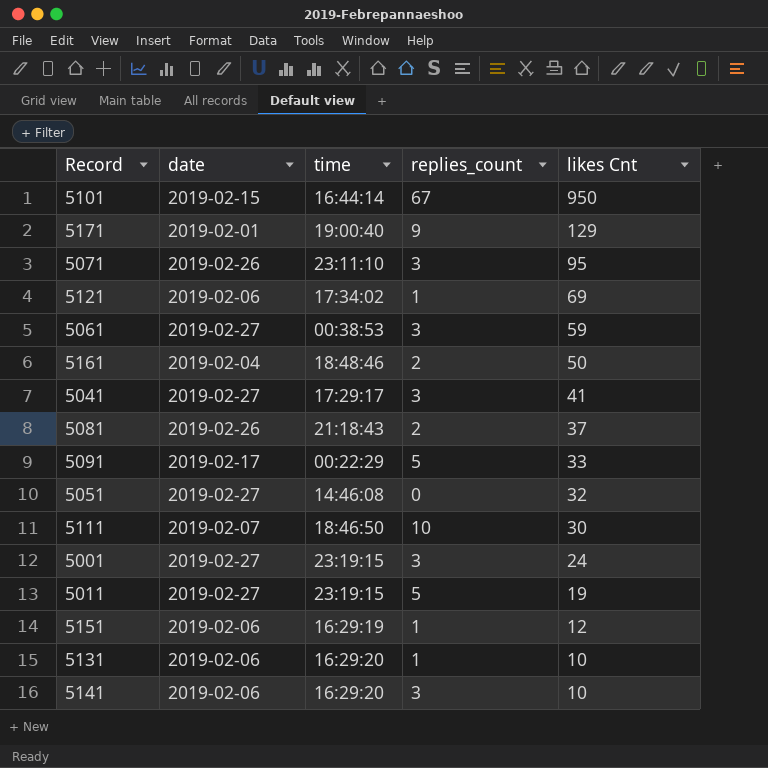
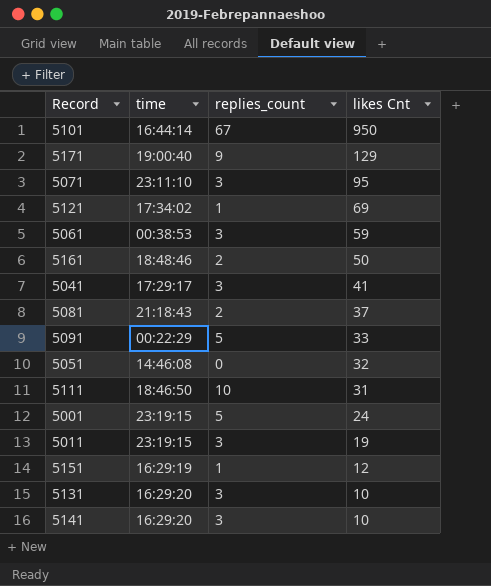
column date | position: 2 -> none
5111 | likes Cnt: 30 -> 31
5001 | replies_count: 3 -> 5
5011 | replies_count: 5 -> 3
5131 | replies_count: 1 -> 3

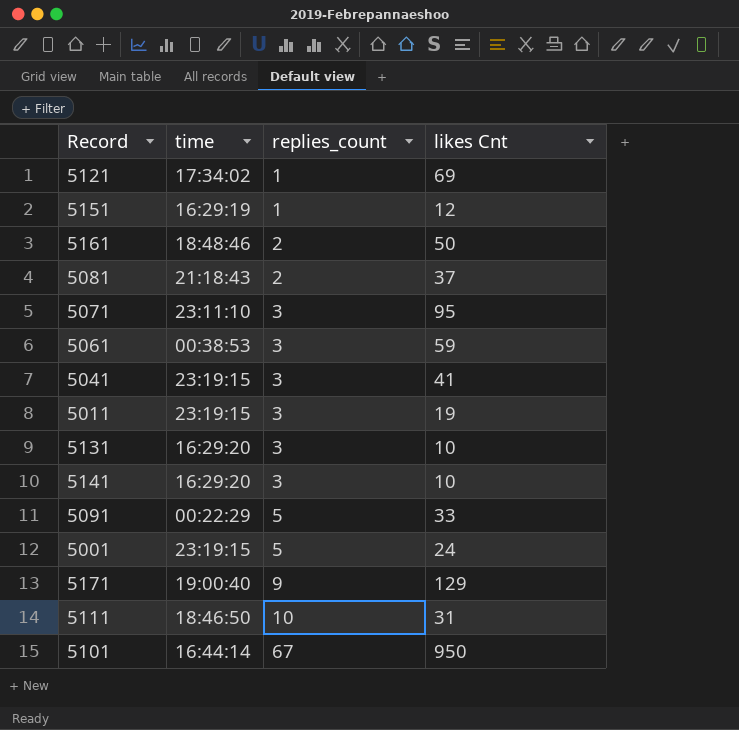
row order: likes Cnt descending -> replies_count ascending
row 5051: 14:46:08 | 0 | 32 -> none
5041 | time: 17:29:17 -> 23:19:15

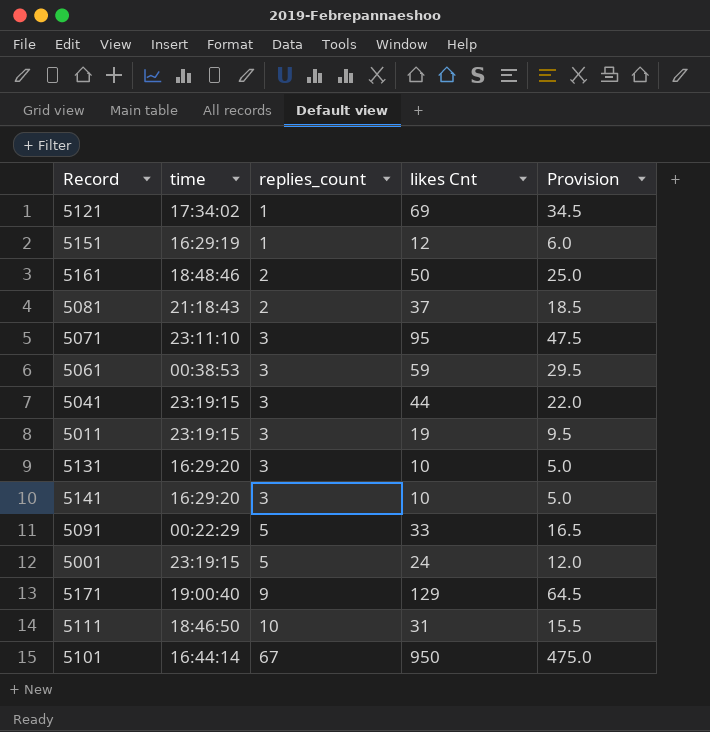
column Provision | formula: none -> [likes Cnt] * 0.5
5041 | likes Cnt: 41 -> 44

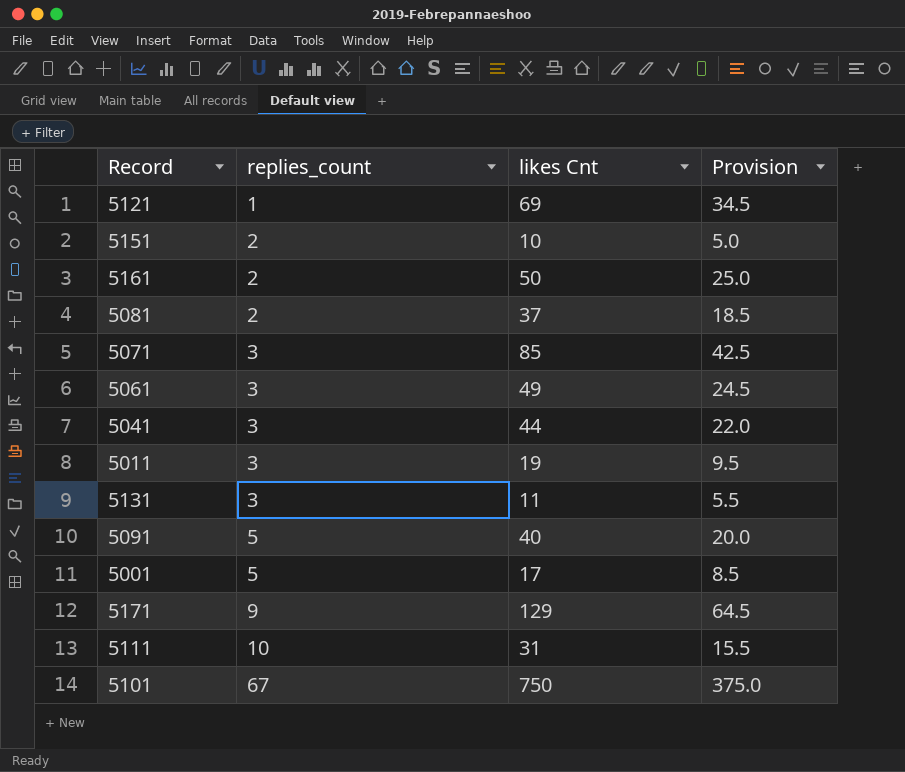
column time | position: 2 -> none
row 5141: 16:29:20 | 3 | 10 | 5.0 -> none
5151 | replies_count: 1 -> 2
5151 | likes Cnt: 12 -> 10
5151 | Provision: 6.0 -> 5.0
5071 | likes Cnt: 95 -> 85
5071 | Provision: 47.5 -> 42.5
5061 | likes Cnt: 59 -> 49
5061 | Provision: 29.5 -> 24.5
5131 | likes Cnt: 10 -> 11
5131 | Provision: 5.0 -> 5.5
5091 | likes Cnt: 33 -> 40
5091 | Provision: 16.5 -> 20.0
5001 | likes Cnt: 24 -> 17
5001 | Provision: 12.0 -> 8.5
5101 | likes Cnt: 950 -> 750
5101 | Provision: 475.0 -> 375.0

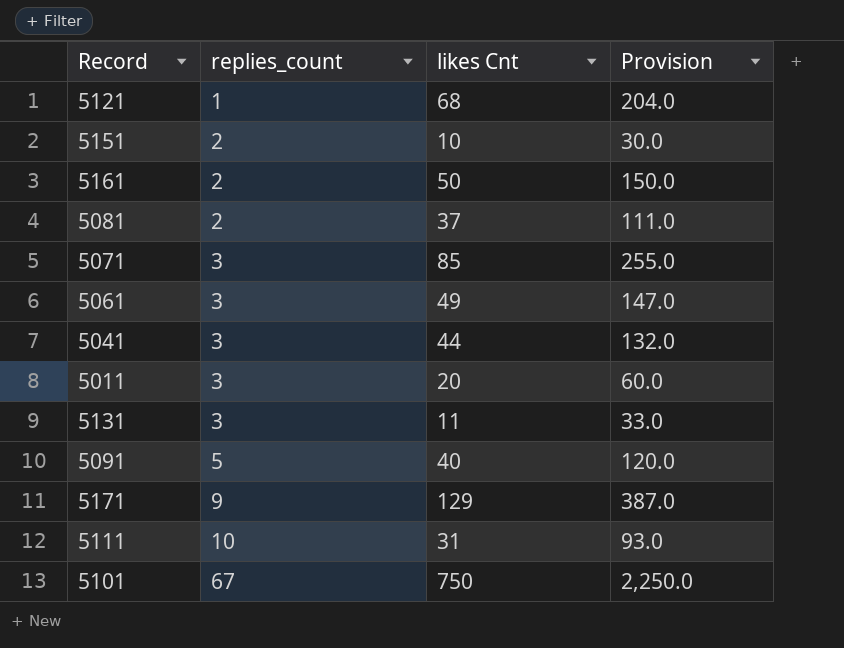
column Provision | formula: [likes Cnt] * 0.5 -> [likes Cnt] * 3
row 5001: 5 | 17 | 8.5 -> none
5121 | likes Cnt: 69 -> 68
5011 | likes Cnt: 19 -> 20

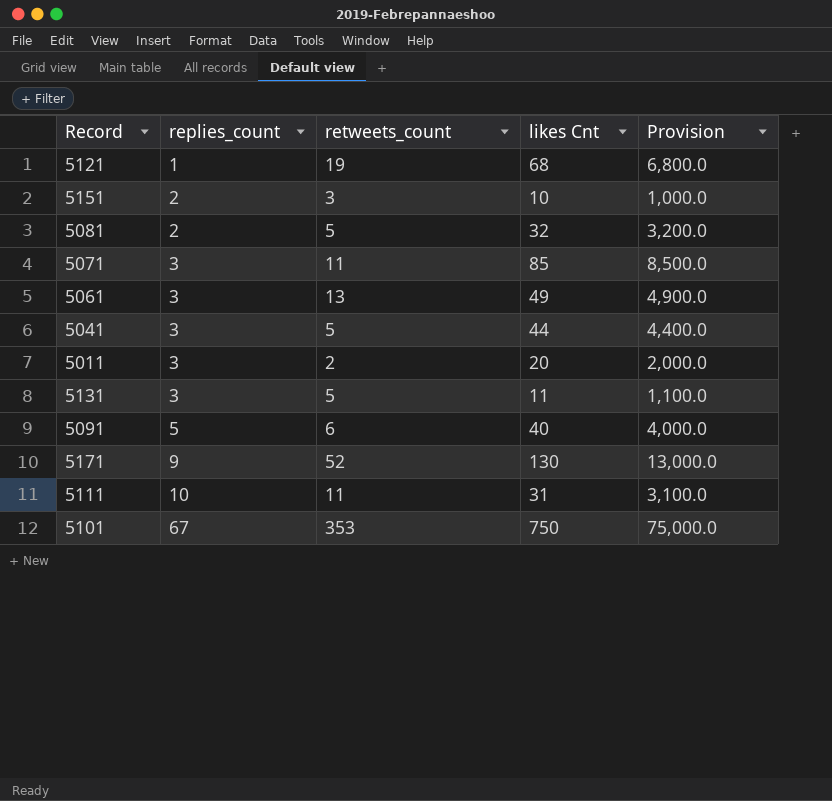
column retweets_count | position: none -> 3
column Provision | formula: [likes Cnt] * 3 -> [likes Cnt] * 100
row 5161: 2 | 50 | 150.0 -> none
5081 | likes Cnt: 37 -> 32
5171 | likes Cnt: 129 -> 130

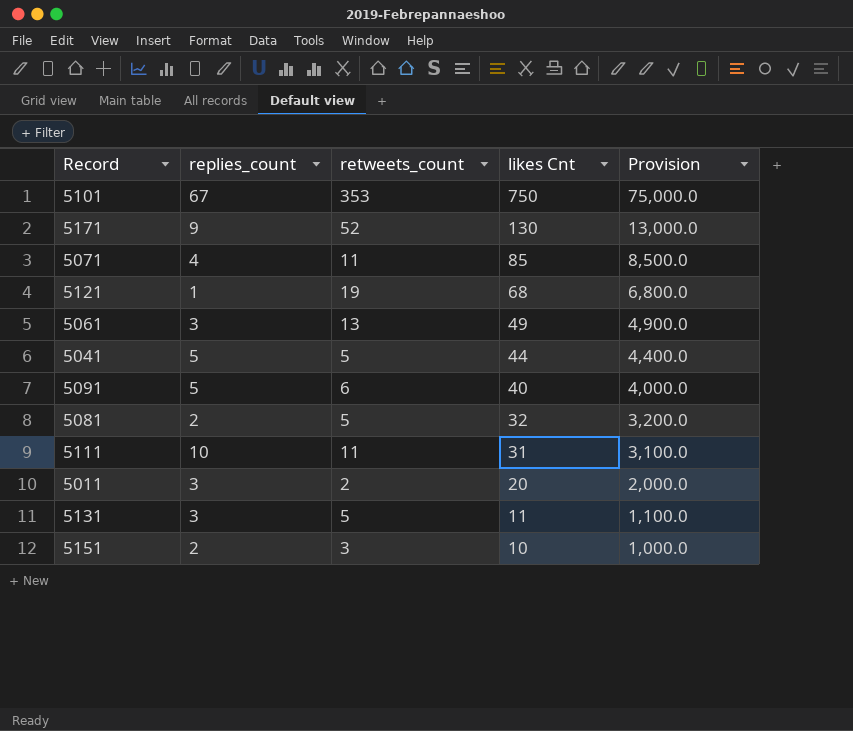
row order: replies_count ascending -> likes Cnt descending
5071 | replies_count: 3 -> 4
5041 | replies_count: 3 -> 5

